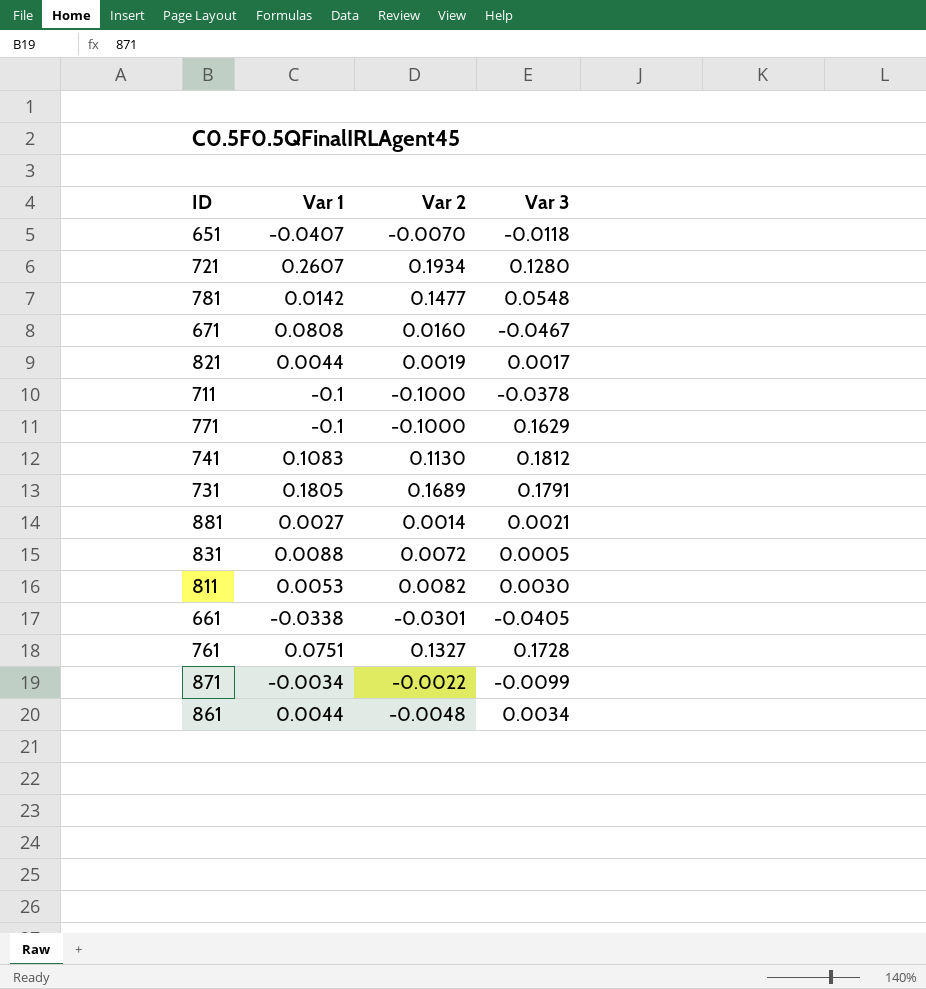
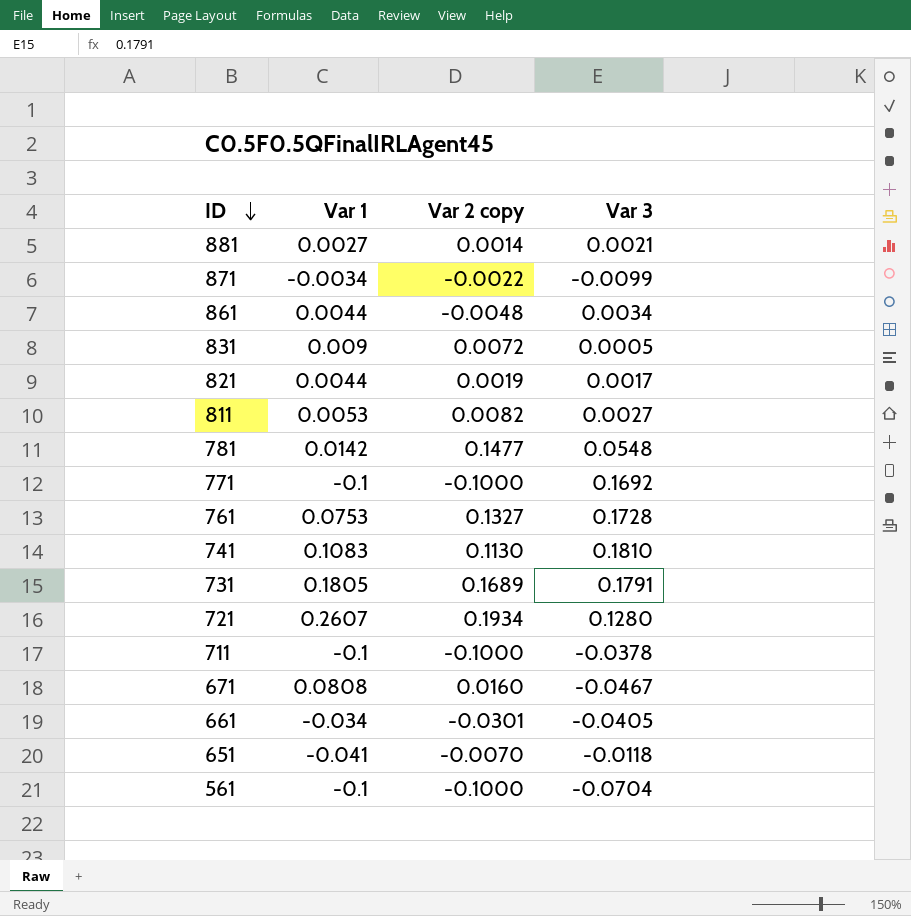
row order: none -> ID descending
column name: Var 2 -> Var 2 copy
831 | Var 1: 0.0088 -> 0.009
811 | Var 3: 0.0030 -> 0.0027
771 | Var 3: 0.1629 -> 0.1692
761 | Var 1: 0.0751 -> 0.0753
741 | Var 3: 0.1812 -> 0.1810
661 | Var 1: -0.0338 -> -0.034
651 | Var 1: -0.0407 -> -0.041
row 561: none -> -0.1 | -0.1000 | -0.0704

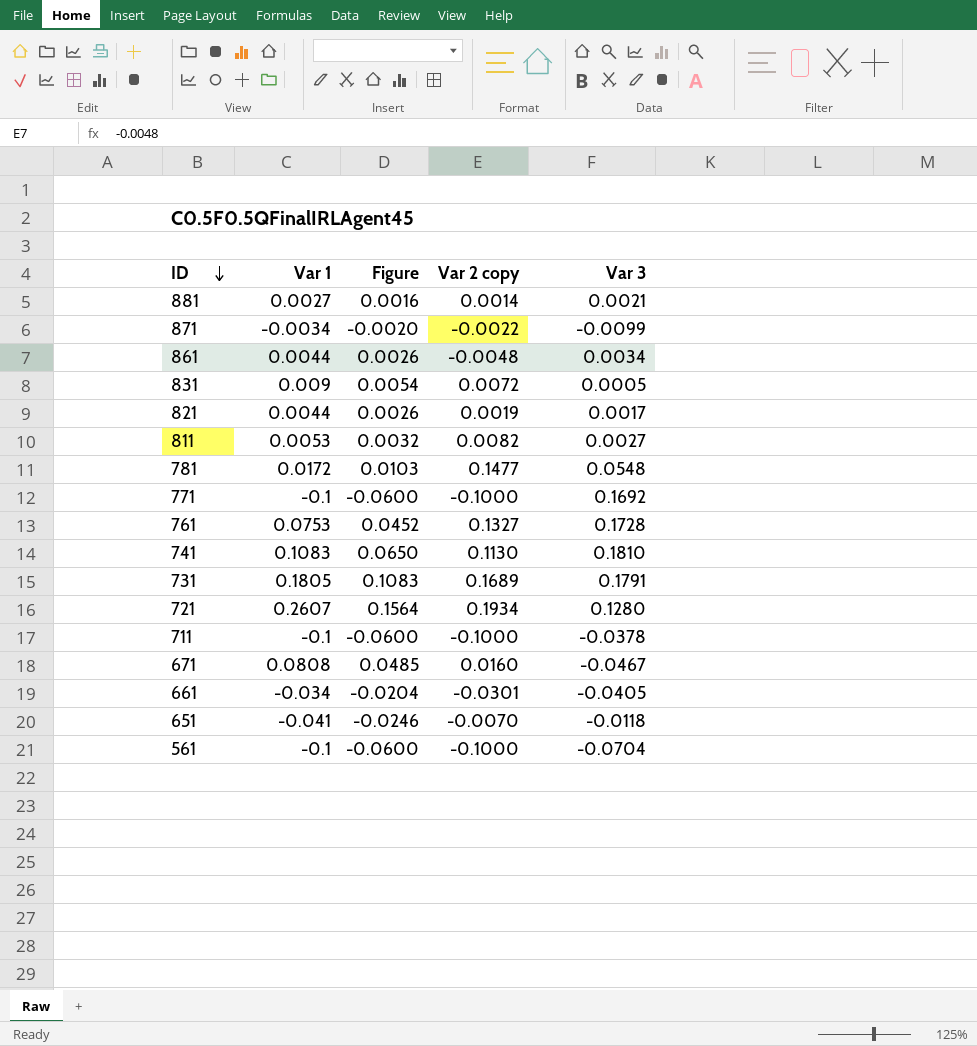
column Figure | formula: none -> [Var 1] * 0.6
781 | Var 1: 0.0142 -> 0.0172

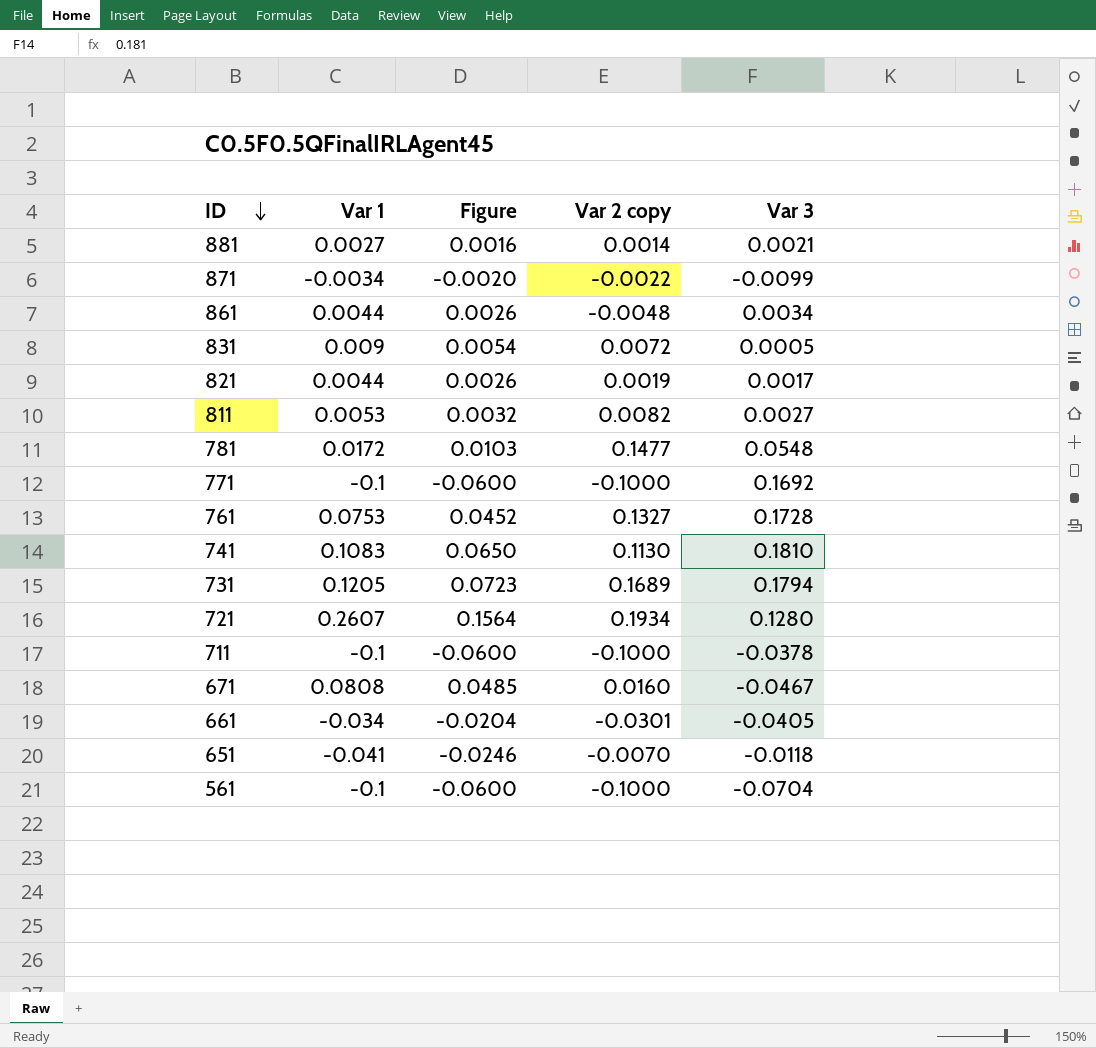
731 | Var 1: 0.1805 -> 0.1205
731 | Figure: 0.1083 -> 0.0723
731 | Var 3: 0.1791 -> 0.1794

